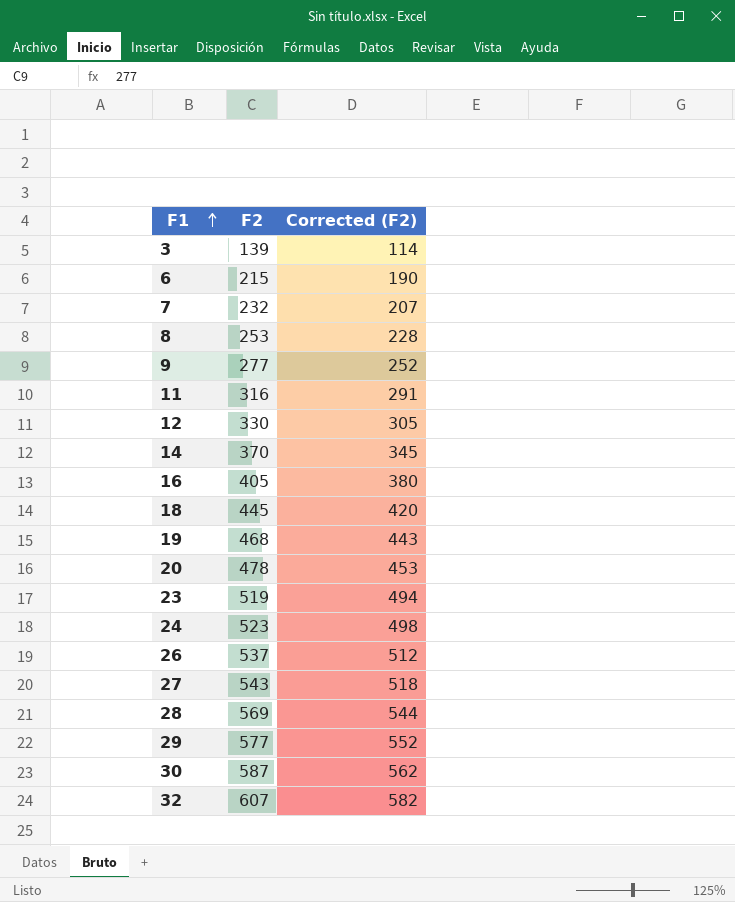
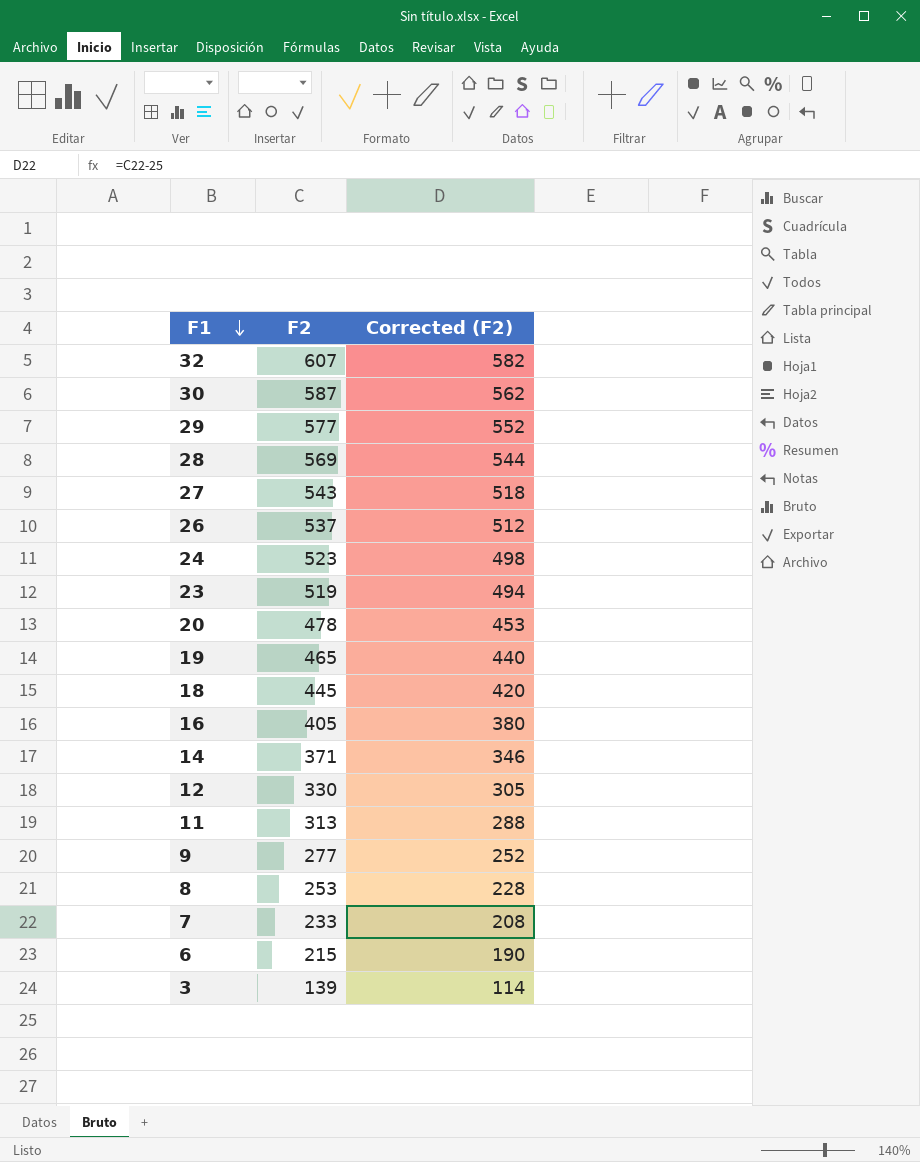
row order: F1 ascending -> F1 descending
19 | F2: 468 -> 465
19 | Corrected (F2): 443 -> 440
14 | F2: 370 -> 371
14 | Corrected (F2): 345 -> 346
11 | F2: 316 -> 313
11 | Corrected (F2): 291 -> 288
7 | F2: 232 -> 233
7 | Corrected (F2): 207 -> 208

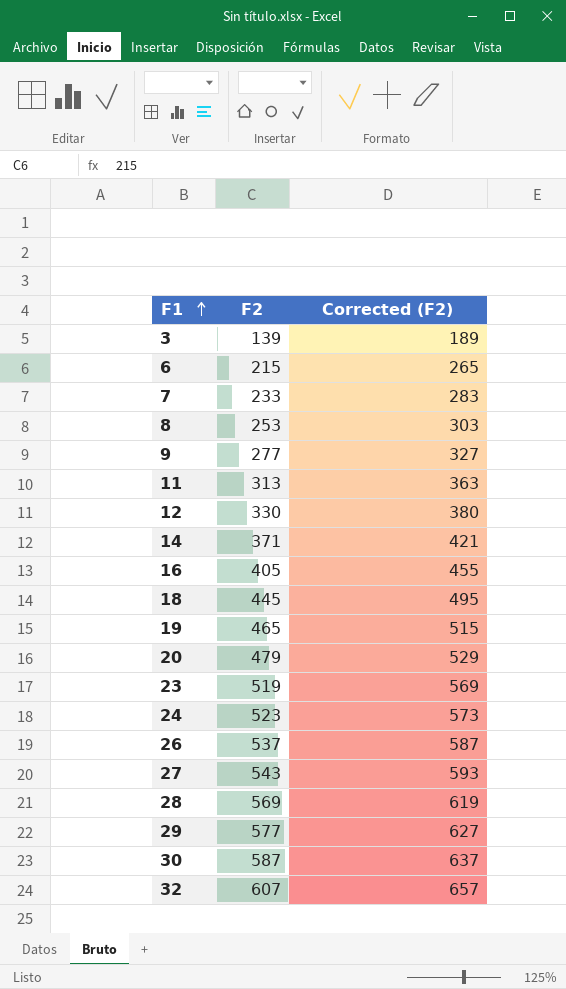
row order: F1 descending -> F1 ascending
column Corrected (F2) | formula: [F2] - 25 -> [F2] + 50
20 | F2: 478 -> 479

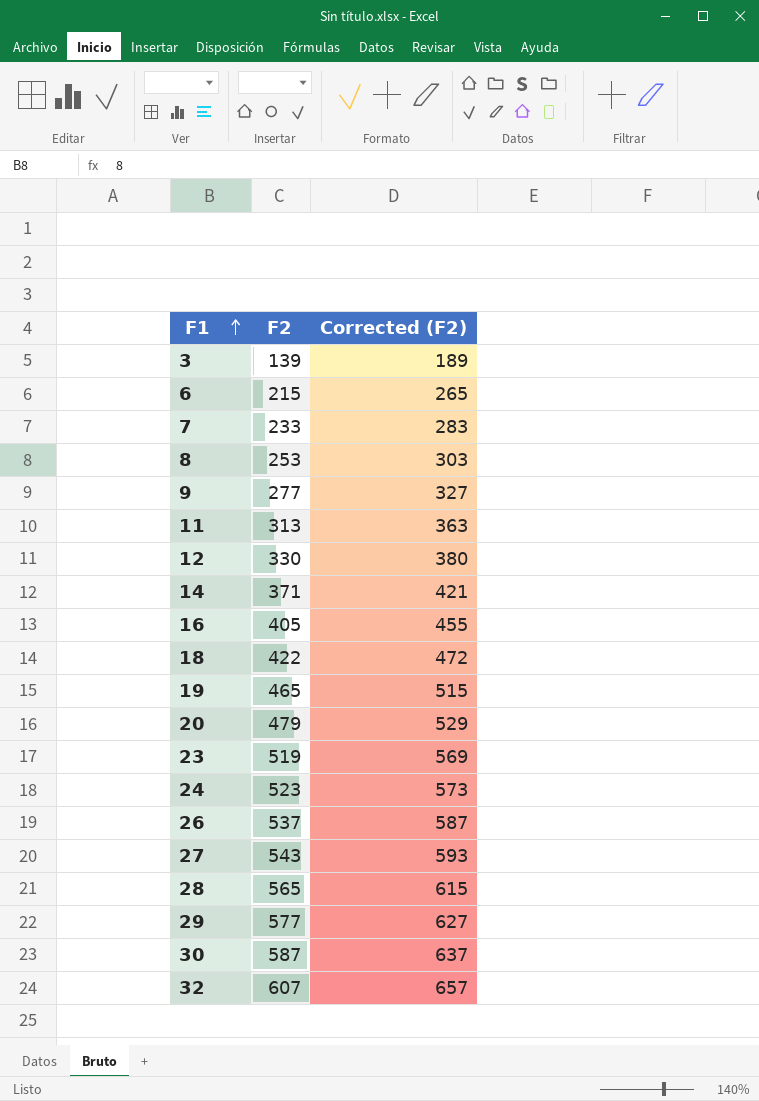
18 | F2: 445 -> 422
18 | Corrected (F2): 495 -> 472
28 | F2: 569 -> 565
28 | Corrected (F2): 619 -> 615

